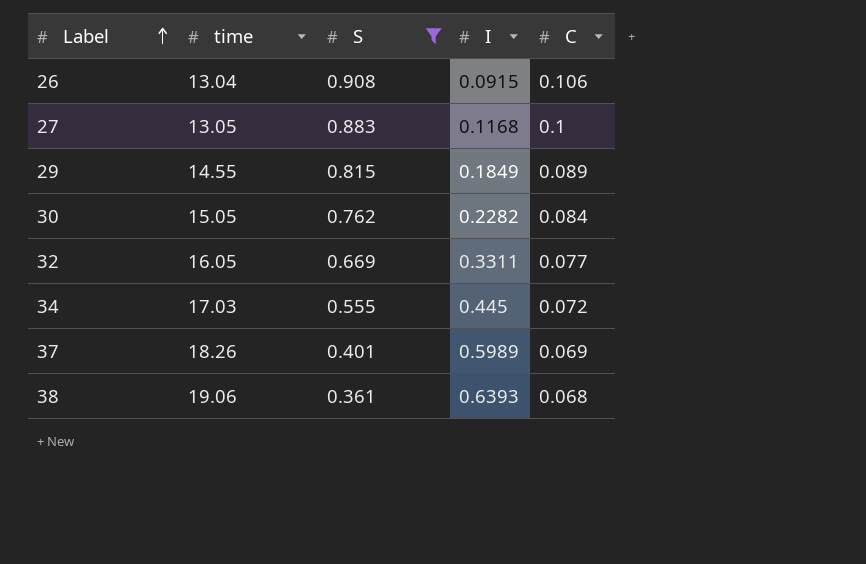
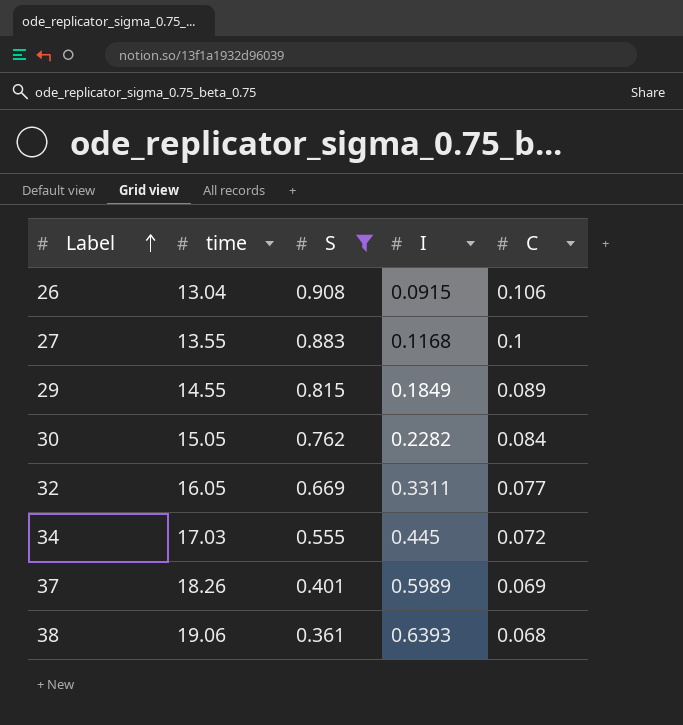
27 | time: 13.05 -> 13.55

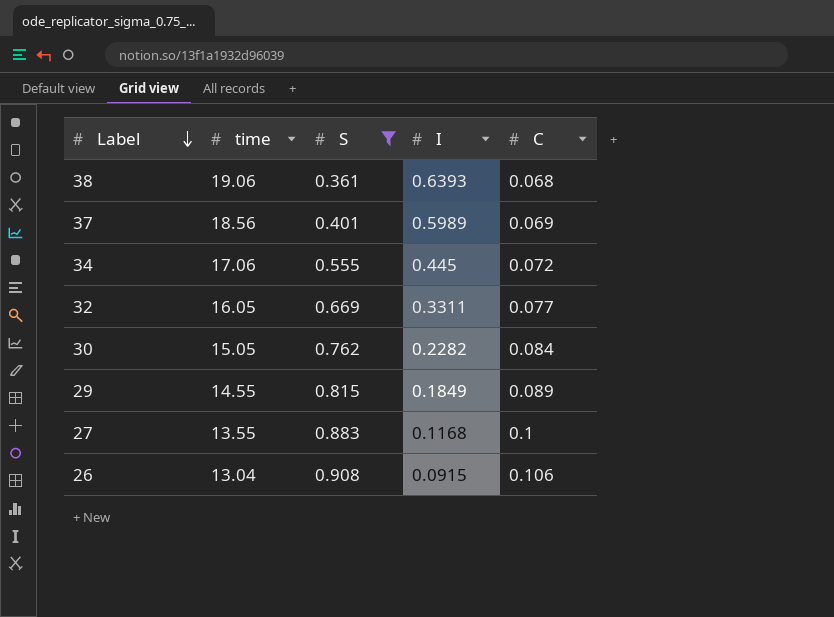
row order: Label ascending -> Label descending
37 | time: 18.26 -> 18.56
34 | time: 17.03 -> 17.06

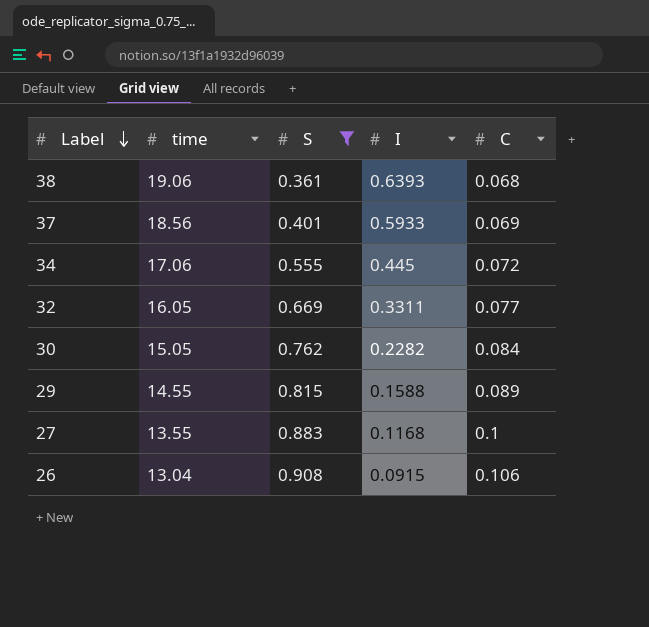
37 | I: 0.5989 -> 0.5933
29 | I: 0.1849 -> 0.1588

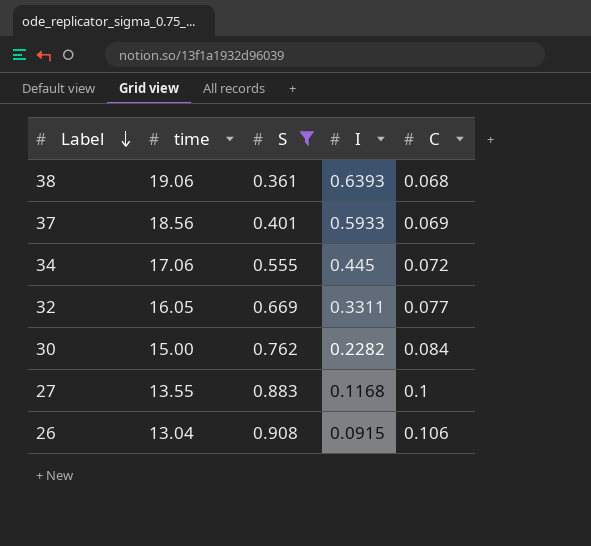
row 29: 14.55 | 0.815 | 0.1588 | 0.089 -> none
30 | time: 15.05 -> 15.00

